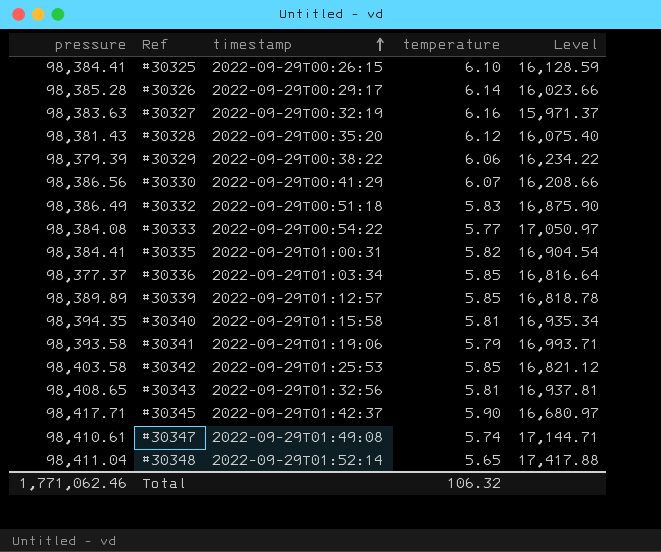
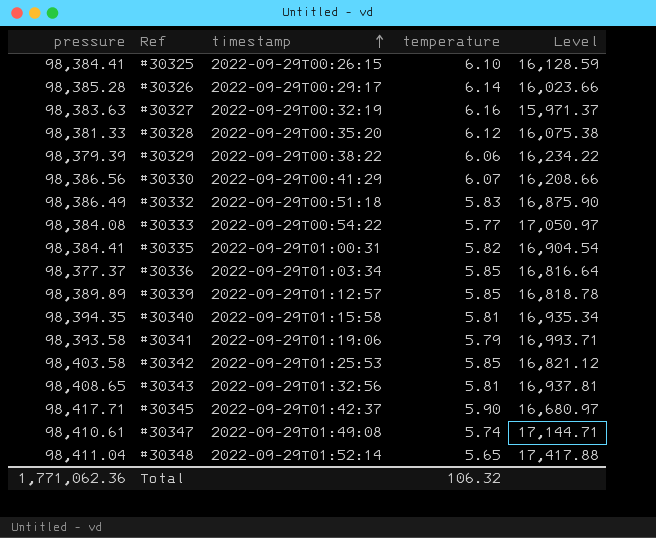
#30328 | pressure: 98,381.43 -> 98,381.33
#30328 | Level: 16,075.40 -> 16,075.38
Total | pressure: 1,771,062.46 -> 1,771,062.36

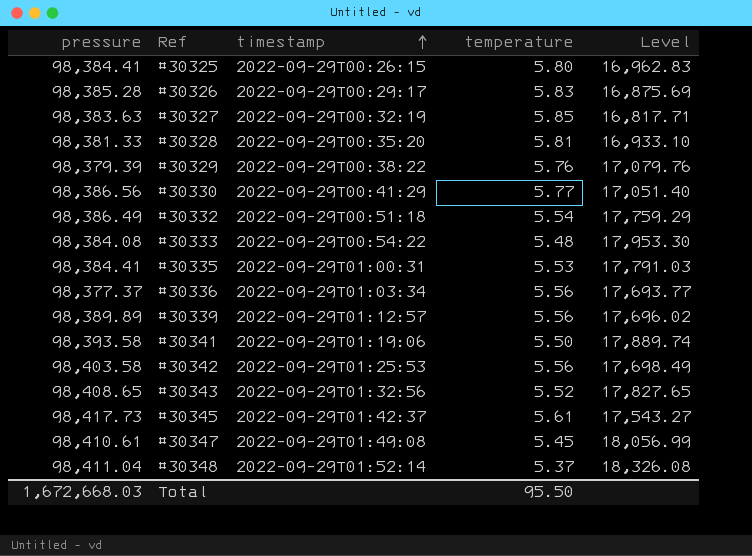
row #30340: 98,394.35 | 2022-09-29T01:15:58 | 5.81 | 16,935.34 -> none
#30325 | temperature: 6.10 -> 5.80
#30325 | Level: 16,128.59 -> 16,962.83
#30326 | temperature: 6.14 -> 5.83
#30326 | Level: 16,023.66 -> 16,875.69
#30327 | temperature: 6.16 -> 5.85
#30327 | Level: 15,971.37 -> 16,817.71
#30328 | temperature: 6.12 -> 5.81
#30328 | Level: 16,075.38 -> 16,933.10
#30329 | temperature: 6.06 -> 5.76
#30329 | Level: 16,234.22 -> 17,079.76
#30330 | temperature: 6.07 -> 5.77
#30330 | Level: 16,208.66 -> 17,051.40
#30332 | temperature: 5.83 -> 5.54
#30332 | Level: 16,875.90 -> 17,759.29
#30333 | temperature: 5.77 -> 5.48
#30333 | Level: 17,050.97 -> 17,953.30
#30335 | temperature: 5.82 -> 5.53
#30335 | Level: 16,904.54 -> 17,791.03
#30336 | temperature: 5.85 -> 5.56
#30336 | Level: 16,816.64 -> 17,693.77
#30339 | temperature: 5.85 -> 5.56
#30339 | Level: 16,818.78 -> 17,696.02
#30341 | temperature: 5.79 -> 5.50
#30341 | Level: 16,993.71 -> 17,889.74
#30342 | temperature: 5.85 -> 5.56
#30342 | Level: 16,821.12 -> 17,698.49
#30343 | temperature: 5.81 -> 5.52
#30343 | Level: 16,937.81 -> 17,827.65
#30345 | pressure: 98,417.71 -> 98,417.73
#30345 | temperature: 5.90 -> 5.61
#30345 | Level: 16,680.97 -> 17,543.27
#30347 | temperature: 5.74 -> 5.45
#30347 | Level: 17,144.71 -> 18,056.99
#30348 | temperature: 5.65 -> 5.37
#30348 | Level: 17,417.88 -> 18,326.08
Total | pressure: 1,771,062.36 -> 1,672,668.03
Total | temperature: 106.32 -> 95.50

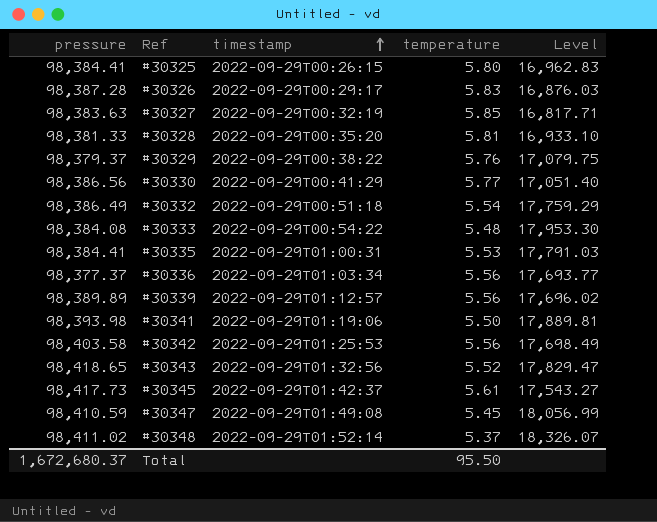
#30326 | pressure: 98,385.28 -> 98,387.28
#30326 | Level: 16,875.69 -> 16,876.03
#30329 | pressure: 98,379.39 -> 98,379.37
#30329 | Level: 17,079.76 -> 17,079.75
#30341 | pressure: 98,393.58 -> 98,393.98
#30341 | Level: 17,889.74 -> 17,889.81
#30343 | pressure: 98,408.65 -> 98,418.65
#30343 | Level: 17,827.65 -> 17,829.47
#30347 | pressure: 98,410.61 -> 98,410.59
#30348 | pressure: 98,411.04 -> 98,411.02
#30348 | Level: 18,326.08 -> 18,326.07
Total | pressure: 1,672,668.03 -> 1,672,680.37

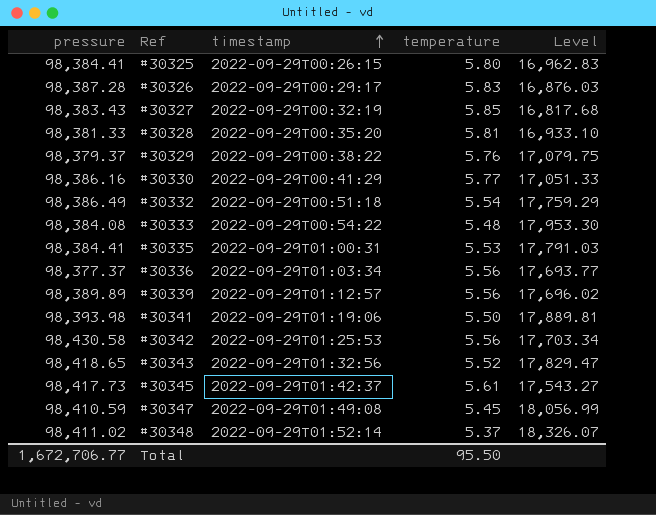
#30327 | pressure: 98,383.63 -> 98,383.43
#30327 | Level: 16,817.71 -> 16,817.68
#30330 | pressure: 98,386.56 -> 98,386.16
#30330 | Level: 17,051.40 -> 17,051.33
#30342 | pressure: 98,403.58 -> 98,430.58
#30342 | Level: 17,698.49 -> 17,703.34
Total | pressure: 1,672,680.37 -> 1,672,706.77

